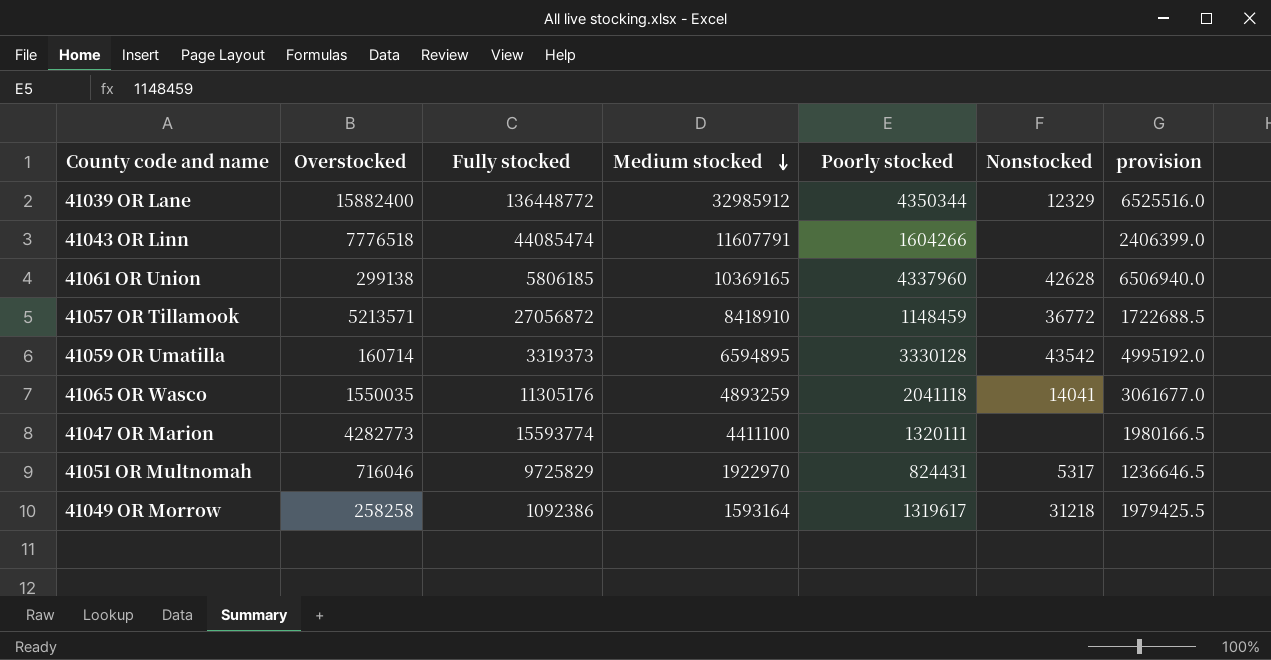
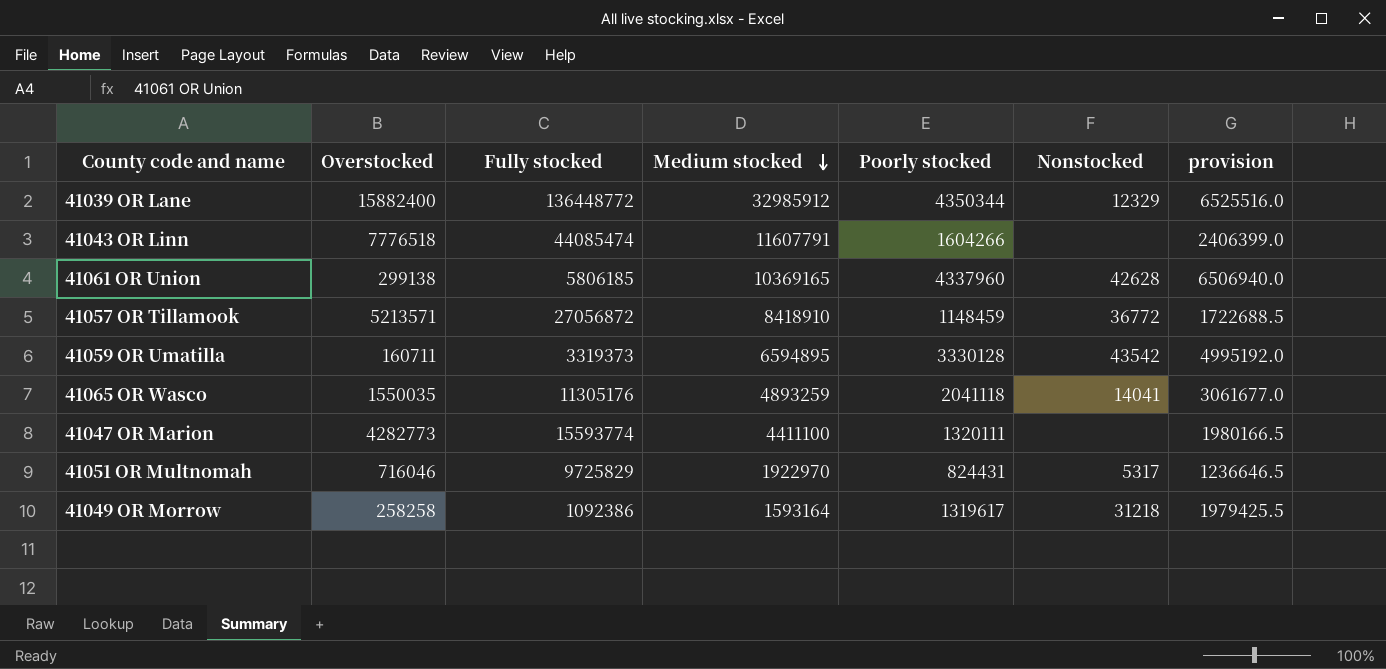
41059 OR Umatilla | Overstocked: 160714 -> 160711

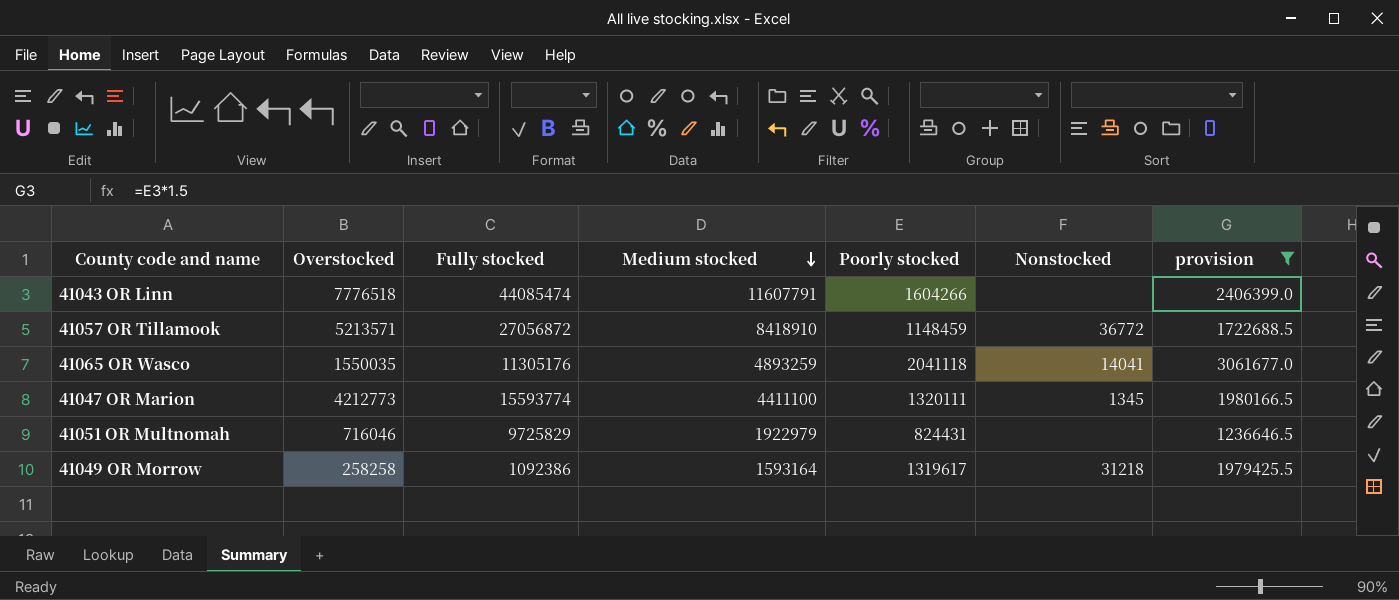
filter: none -> provision <= 3061677.0
41047 OR Marion | Overstocked: 4282773 -> 4212773
41047 OR Marion | Nonstocked: none -> 1345
41051 OR Multnomah | Medium stocked: 1922970 -> 1922979
41051 OR Multnomah | Nonstocked: 5317 -> none

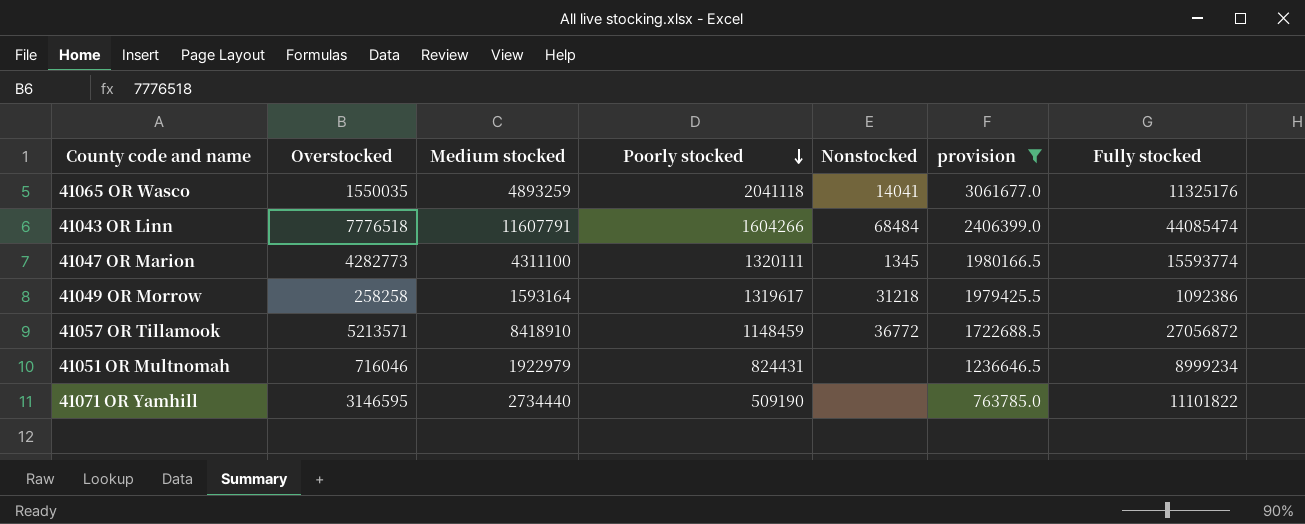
row order: Medium stocked descending -> Poorly stocked descending
column Fully stocked | position: 3 -> 7
41065 OR Wasco | Fully stocked: 11305176 -> 11325176
41043 OR Linn | Nonstocked: none -> 68484
41047 OR Marion | Overstocked: 4212773 -> 4282773
41047 OR Marion | Medium stocked: 4411100 -> 4311100
41051 OR Multnomah | Fully stocked: 9725829 -> 8999234
row 41071 OR Yamhill: none -> 3146595 | 2734440 | 509190 | none | 763785.0 | 11101822

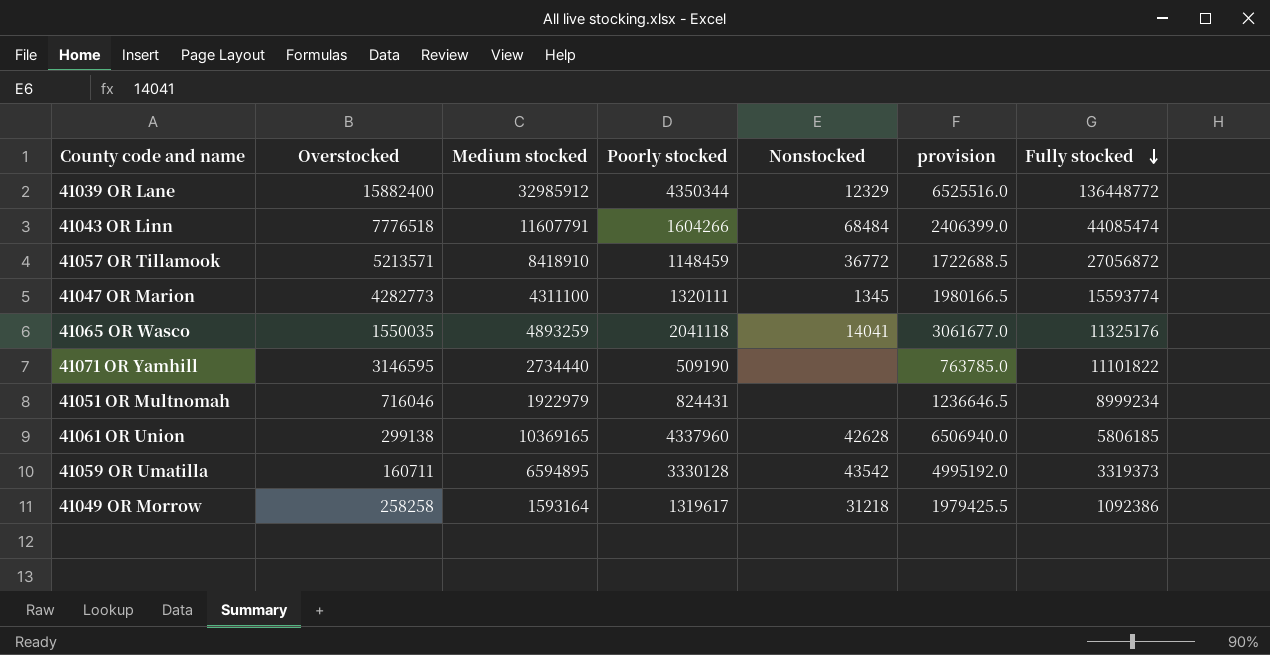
filter: provision <= 3061677.0 -> none
row order: Poorly stocked descending -> Fully stocked descending

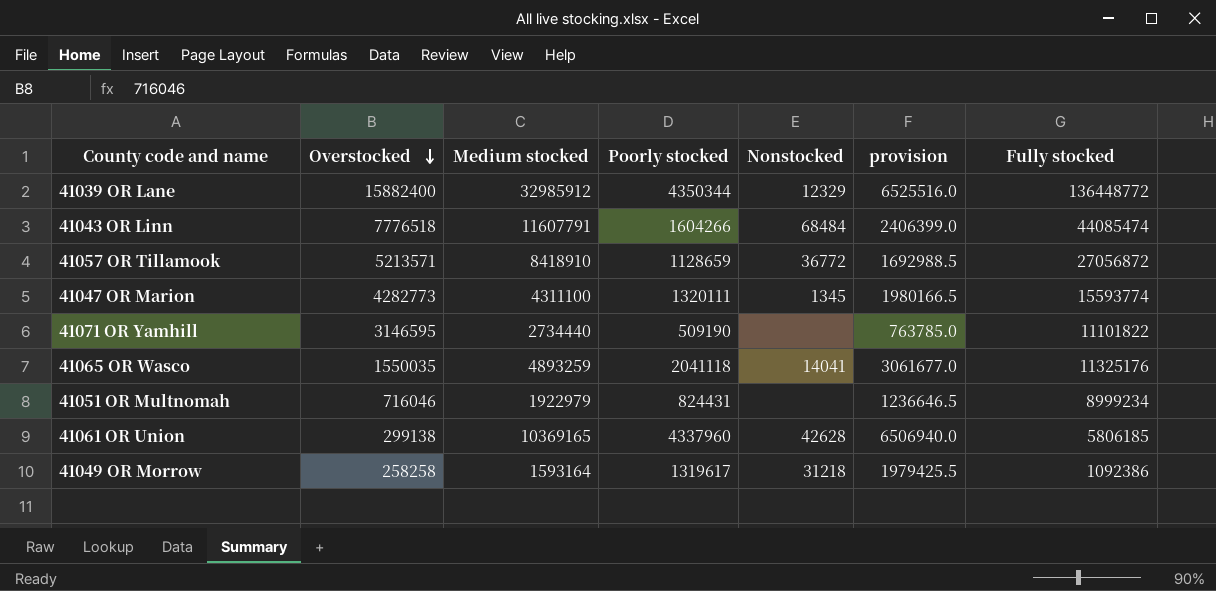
row order: Fully stocked descending -> Overstocked descending
row 41059 OR Umatilla: 160711 | 6594895 | 3330128 | 43542 | 4995192.0 | 3319373 -> none
41057 OR Tillamook | Poorly stocked: 1148459 -> 1128659
41057 OR Tillamook | provision: 1722688.5 -> 1692988.5

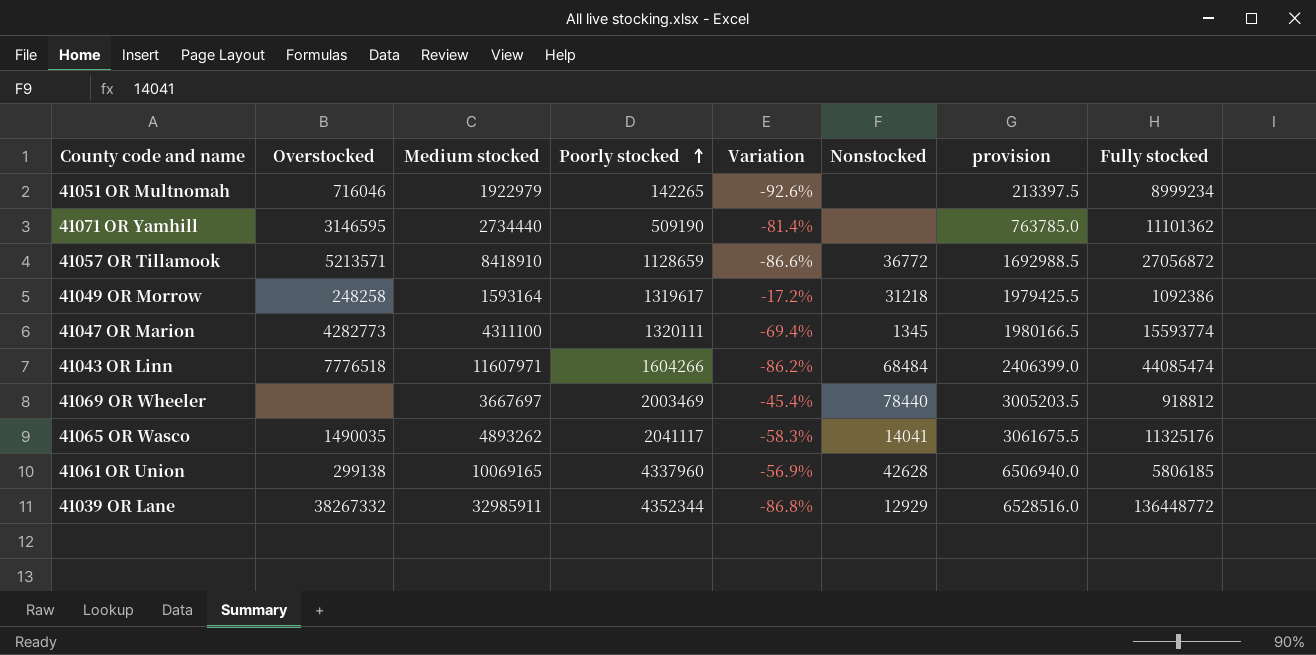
row order: Overstocked descending -> Poorly stocked ascending
column Variation | formula: none -> ([Poorly stocked] - [Medium stocked]) / [Medium stocked]
41051 OR Multnomah | Poorly stocked: 824431 -> 142265
41051 OR Multnomah | provision: 1236646.5 -> 213397.5
41071 OR Yamhill | Fully stocked: 11101822 -> 11101362
41049 OR Morrow | Overstocked: 258258 -> 248258
41043 OR Linn | Medium stocked: 11607791 -> 11607971
row 41069 OR Wheeler: none -> none | 3667697 | 2003469 | -45.4% | 78440 | 3005203.5 | 918812
41065 OR Wasco | Overstocked: 1550035 -> 1490035
41065 OR Wasco | Medium stocked: 4893259 -> 4893262
41065 OR Wasco | Poorly stocked: 2041118 -> 2041117
41065 OR Wasco | provision: 3061677.0 -> 3061675.5
41061 OR Union | Medium stocked: 10369165 -> 10069165
41039 OR Lane | Overstocked: 15882400 -> 38267332
41039 OR Lane | Medium stocked: 32985912 -> 32985911
41039 OR Lane | Poorly stocked: 4350344 -> 4352344
41039 OR Lane | Nonstocked: 12329 -> 12929
41039 OR Lane | provision: 6525516.0 -> 6528516.0

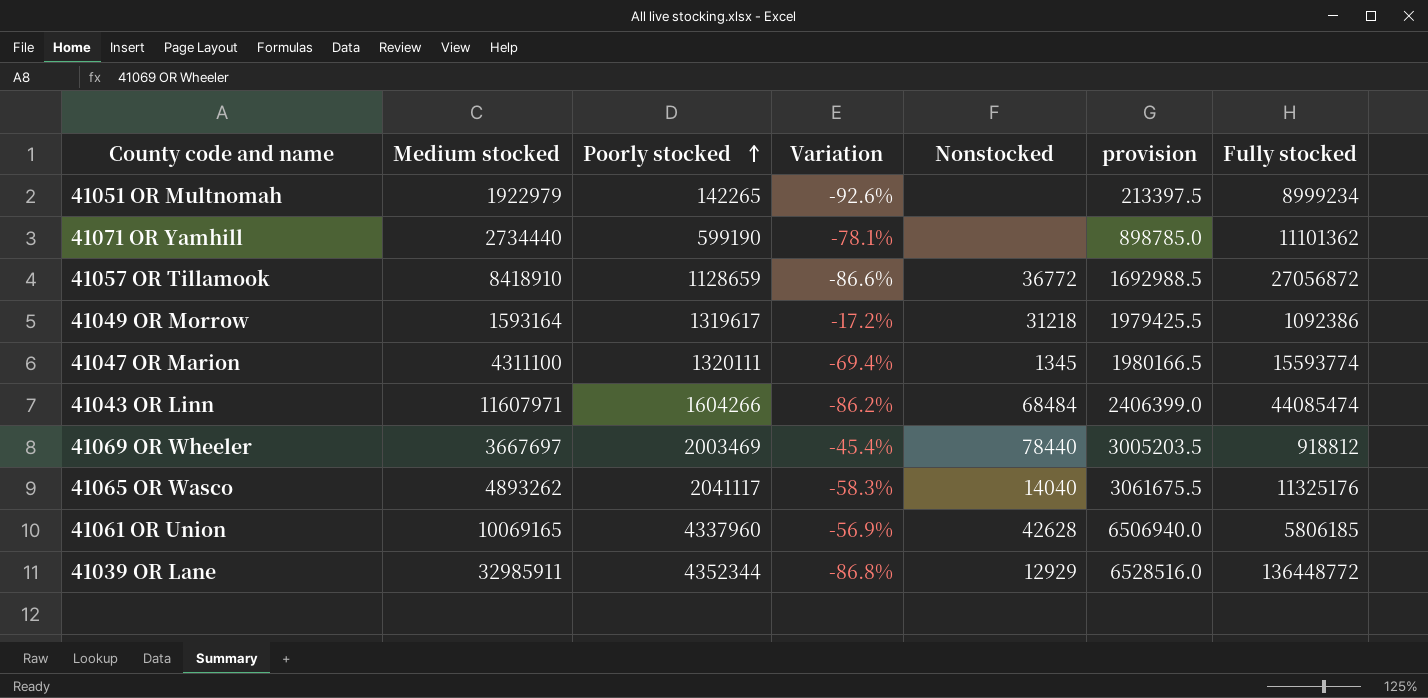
column Overstocked | position: 2 -> none
41071 OR Yamhill | Poorly stocked: 509190 -> 599190
41071 OR Yamhill | Variation: -81.4% -> -78.1%
41071 OR Yamhill | provision: 763785.0 -> 898785.0
41065 OR Wasco | Nonstocked: 14041 -> 14040

